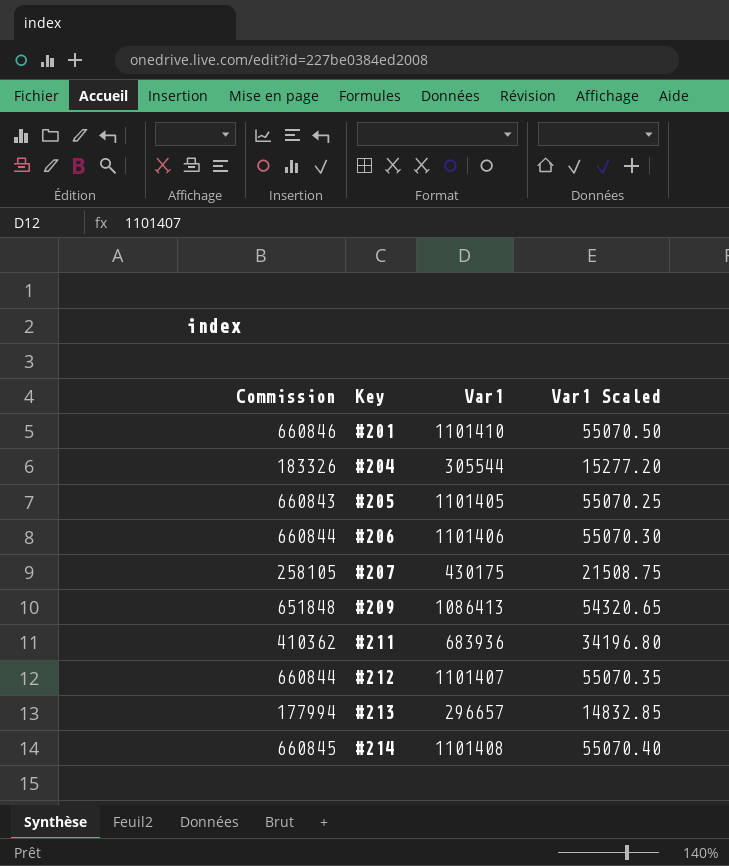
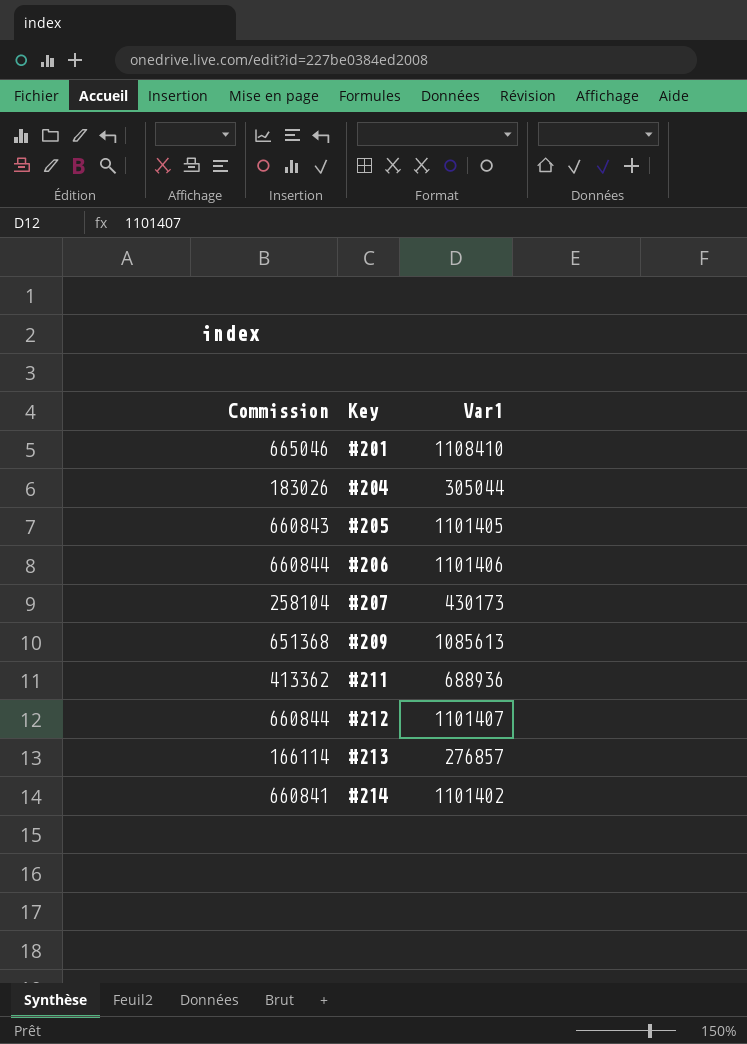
column Var1 Scaled | formula: [Var1] * 0.05 -> none
#201 | Commission: 660846 -> 665046
#201 | Var1: 1101410 -> 1108410
#204 | Commission: 183326 -> 183026
#204 | Var1: 305544 -> 305044
#207 | Commission: 258105 -> 258104
#207 | Var1: 430175 -> 430173
#209 | Commission: 651848 -> 651368
#209 | Var1: 1086413 -> 1085613
#211 | Commission: 410362 -> 413362
#211 | Var1: 683936 -> 688936
#213 | Commission: 177994 -> 166114
#213 | Var1: 296657 -> 276857
#214 | Commission: 660845 -> 660841
#214 | Var1: 1101408 -> 1101402

